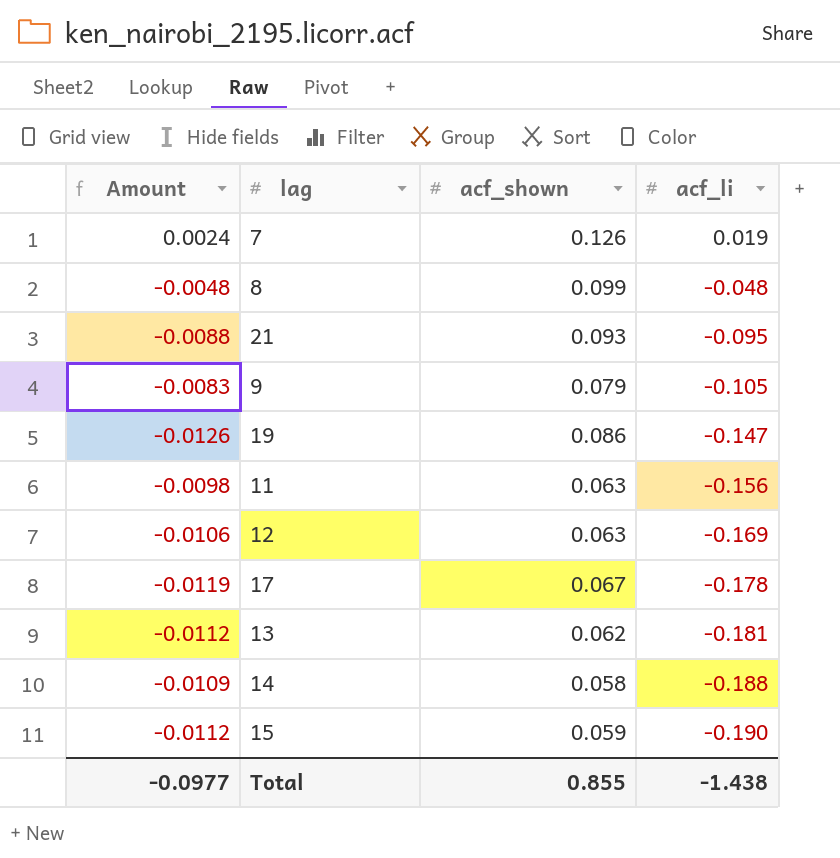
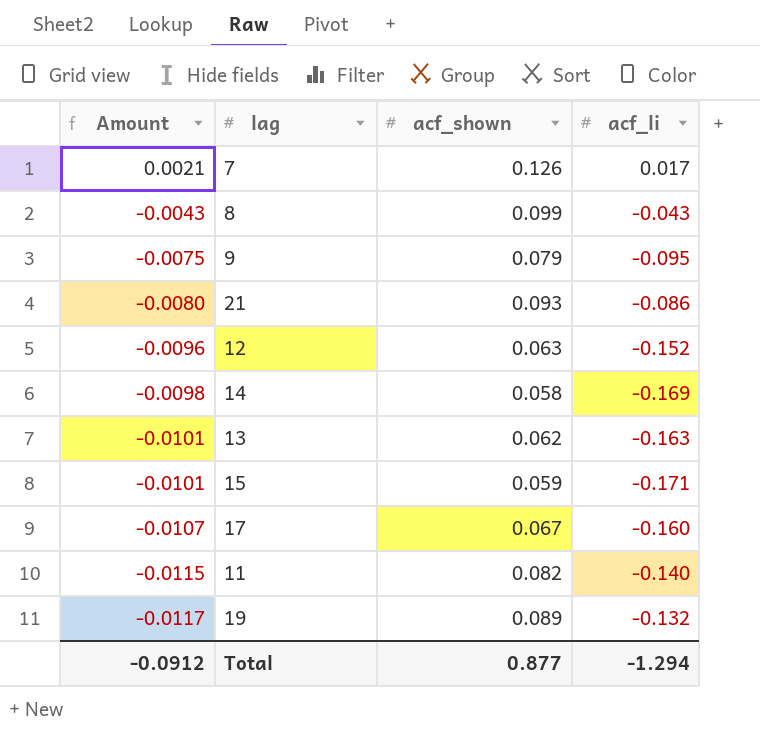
row order: acf_li descending -> Amount descending
7 | Amount: 0.0024 -> 0.0021
7 | acf_li: 0.019 -> 0.017
8 | Amount: -0.0048 -> -0.0043
8 | acf_li: -0.048 -> -0.043
9 | Amount: -0.0083 -> -0.0075
9 | acf_li: -0.105 -> -0.095
21 | Amount: -0.0088 -> -0.0080
21 | acf_li: -0.095 -> -0.086
12 | Amount: -0.0106 -> -0.0096
12 | acf_li: -0.169 -> -0.152
14 | Amount: -0.0109 -> -0.0098
14 | acf_li: -0.188 -> -0.169
13 | Amount: -0.0112 -> -0.0101
13 | acf_li: -0.181 -> -0.163
15 | Amount: -0.0112 -> -0.0101
15 | acf_li: -0.190 -> -0.171
17 | Amount: -0.0119 -> -0.0107
17 | acf_li: -0.178 -> -0.160
11 | Amount: -0.0098 -> -0.0115
11 | acf_shown: 0.063 -> 0.082
11 | acf_li: -0.156 -> -0.140
19 | Amount: -0.0126 -> -0.0117
19 | acf_shown: 0.086 -> 0.089
19 | acf_li: -0.147 -> -0.132
Total | Amount: -0.0977 -> -0.0912
Total | acf_shown: 0.855 -> 0.877
Total | acf_li: -1.438 -> -1.294

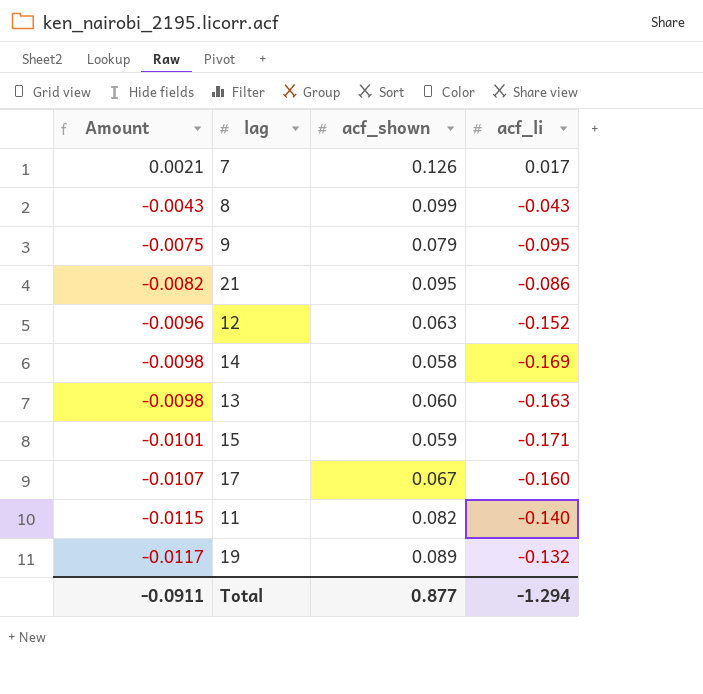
21 | Amount: -0.0080 -> -0.0082
21 | acf_shown: 0.093 -> 0.095
13 | Amount: -0.0101 -> -0.0098
13 | acf_shown: 0.062 -> 0.060
Total | Amount: -0.0912 -> -0.0911

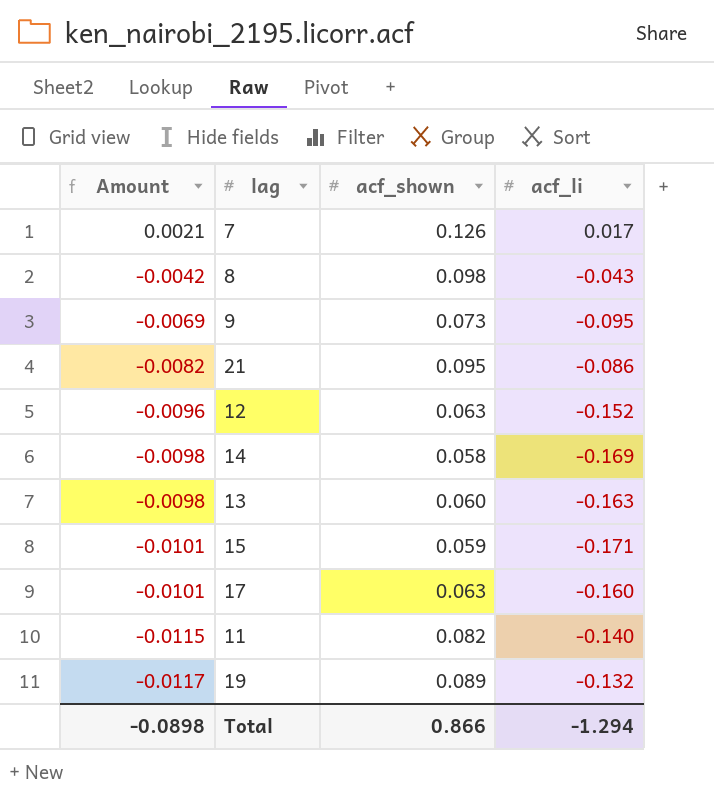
8 | Amount: -0.0043 -> -0.0042
8 | acf_shown: 0.099 -> 0.098
9 | Amount: -0.0075 -> -0.0069
9 | acf_shown: 0.079 -> 0.073
17 | Amount: -0.0107 -> -0.0101
17 | acf_shown: 0.067 -> 0.063
Total | Amount: -0.0911 -> -0.0898
Total | acf_shown: 0.877 -> 0.866

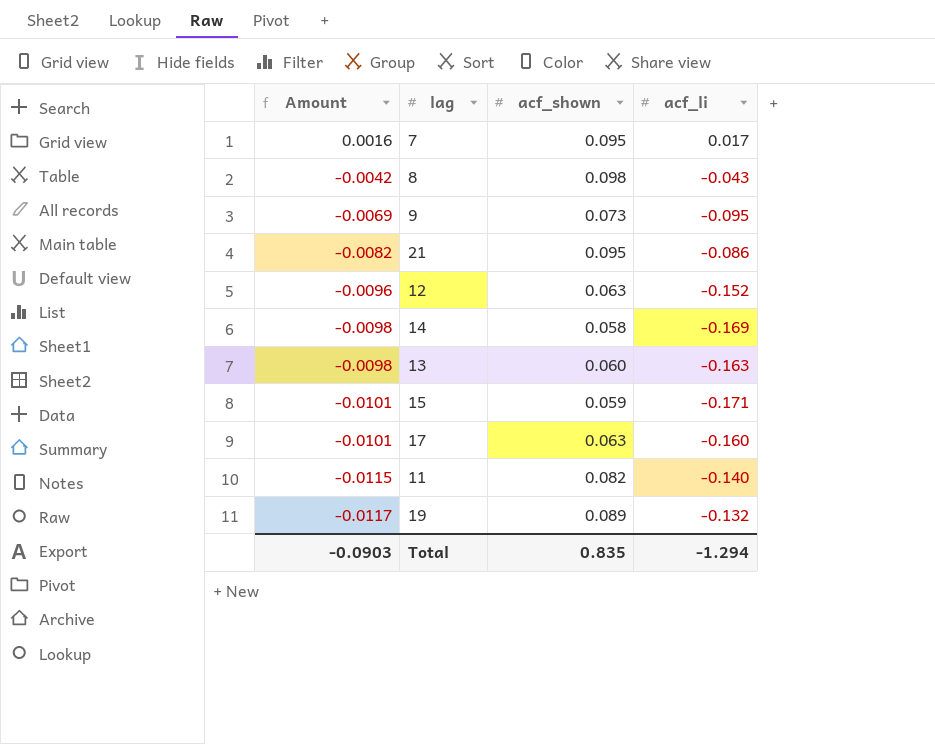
7 | Amount: 0.0021 -> 0.0016
7 | acf_shown: 0.126 -> 0.095
Total | Amount: -0.0898 -> -0.0903
Total | acf_shown: 0.866 -> 0.835

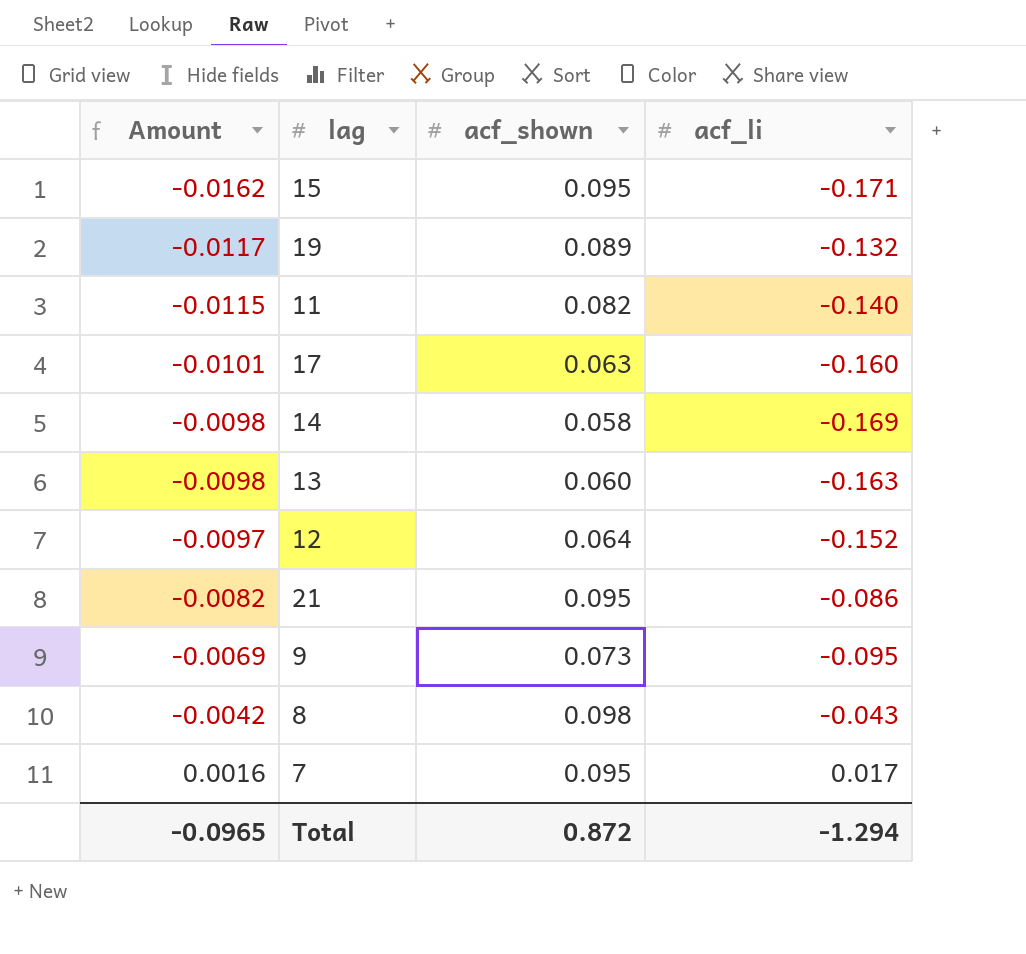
row order: Amount descending -> Amount ascending
15 | Amount: -0.0101 -> -0.0162
15 | acf_shown: 0.059 -> 0.095
12 | Amount: -0.0096 -> -0.0097
12 | acf_shown: 0.063 -> 0.064
Total | Amount: -0.0903 -> -0.0965
Total | acf_shown: 0.835 -> 0.872

